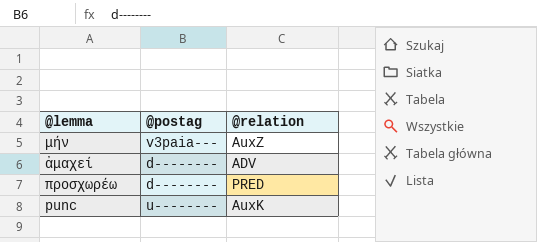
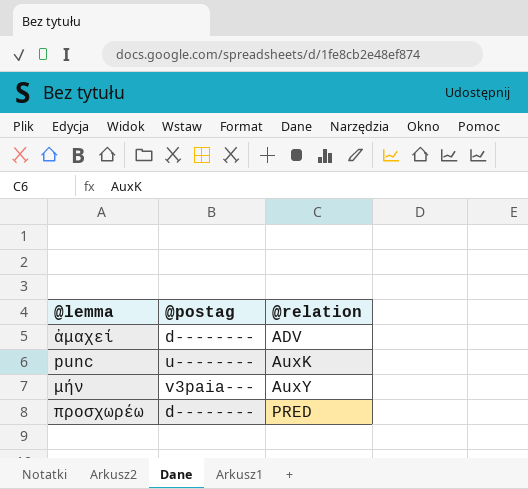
row order: none -> @relation ascending
μήν | @relation: AuxZ -> AuxY

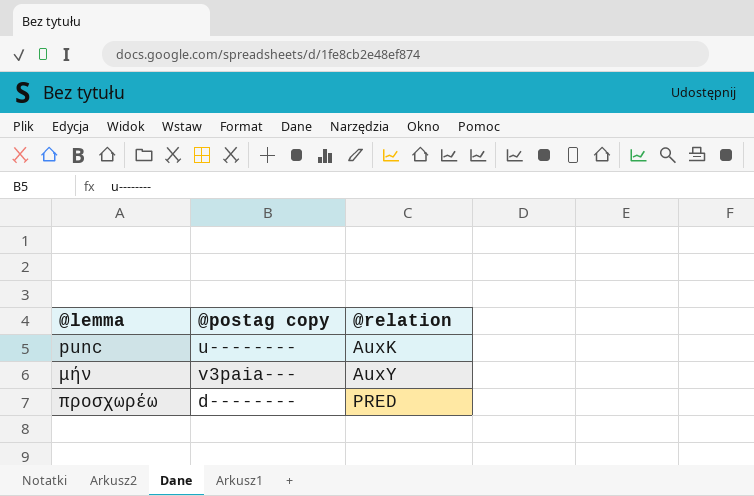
column name: @postag -> @postag copy
row ἀμαχεί: d-------- | ADV -> none

